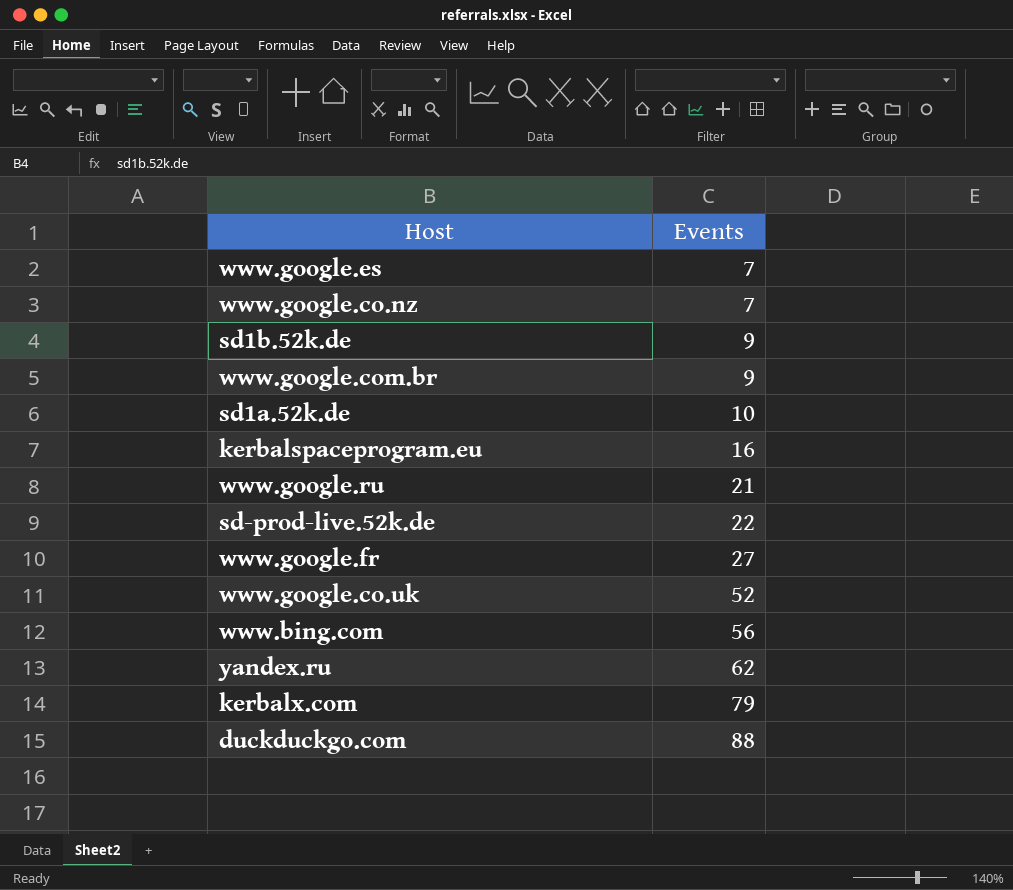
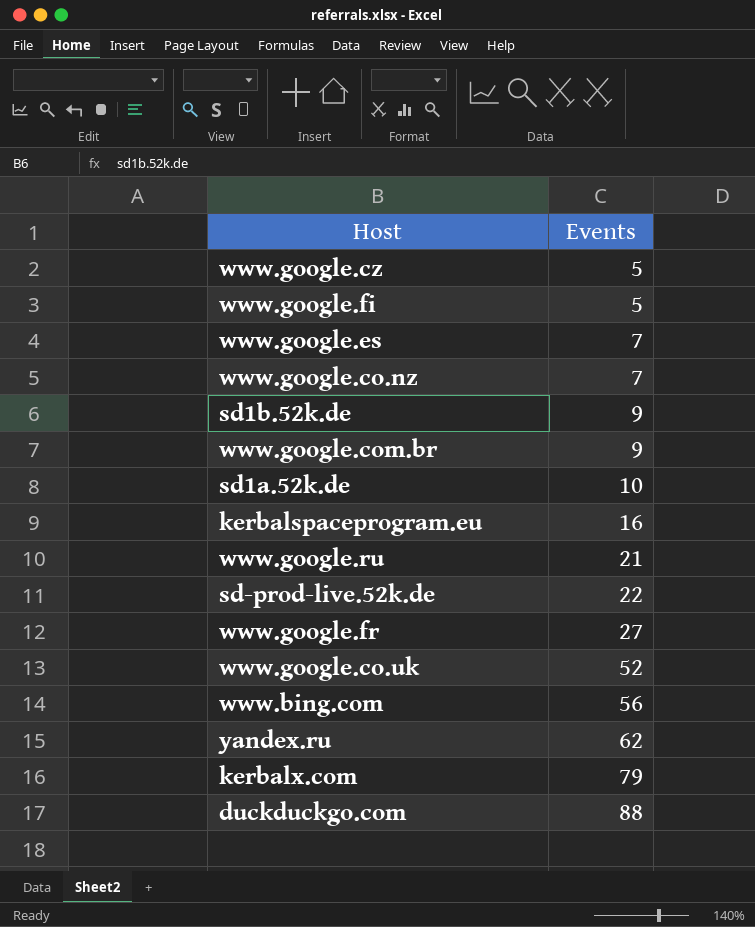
row www.google.cz: none -> 5
row www.google.fi: none -> 5

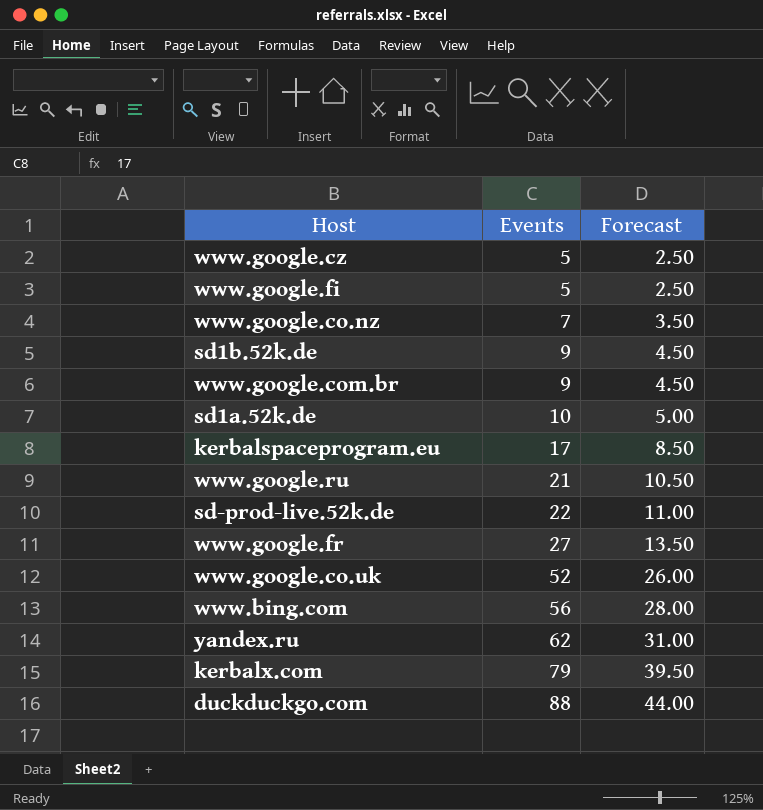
column Forecast | formula: none -> [Events] * 0.5
row www.google.es: 7 -> none
kerbalspaceprogram.eu | Events: 16 -> 17

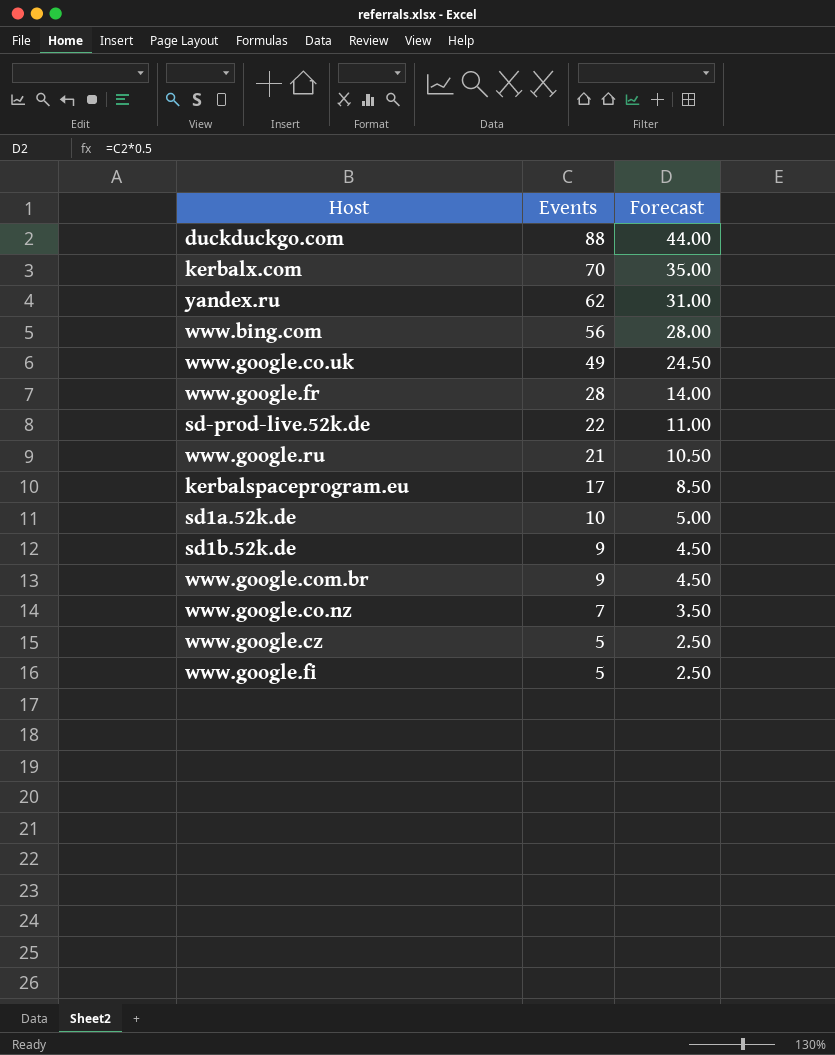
row order: Events ascending -> Events descending
kerbalx.com | Events: 79 -> 70
kerbalx.com | Forecast: 39.50 -> 35.00
www.google.co.uk | Events: 52 -> 49
www.google.co.uk | Forecast: 26.00 -> 24.50
www.google.fr | Events: 27 -> 28
www.google.fr | Forecast: 13.50 -> 14.00

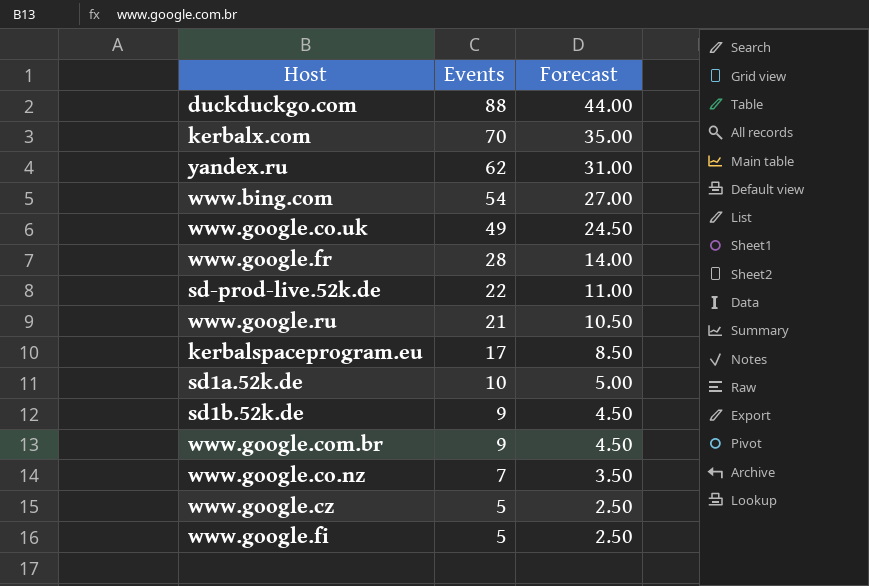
www.bing.com | Events: 56 -> 54
www.bing.com | Forecast: 28.00 -> 27.00

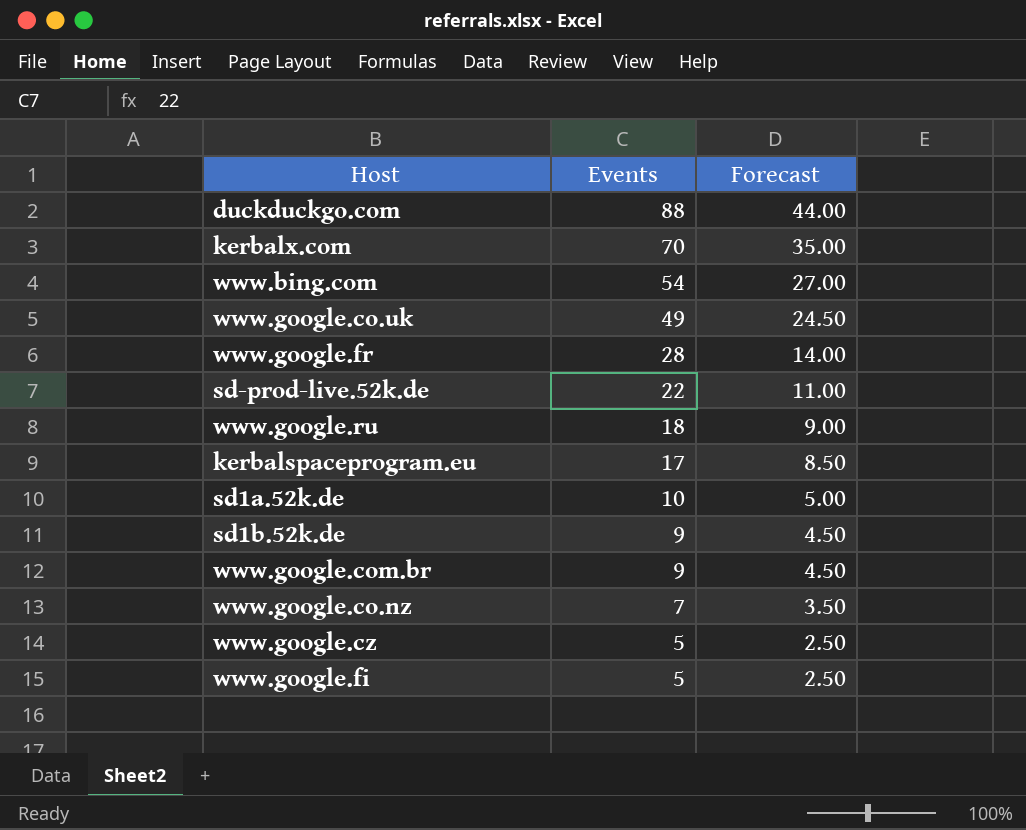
row yandex.ru: 62 | 31.00 -> none
www.google.ru | Events: 21 -> 18
www.google.ru | Forecast: 10.50 -> 9.00

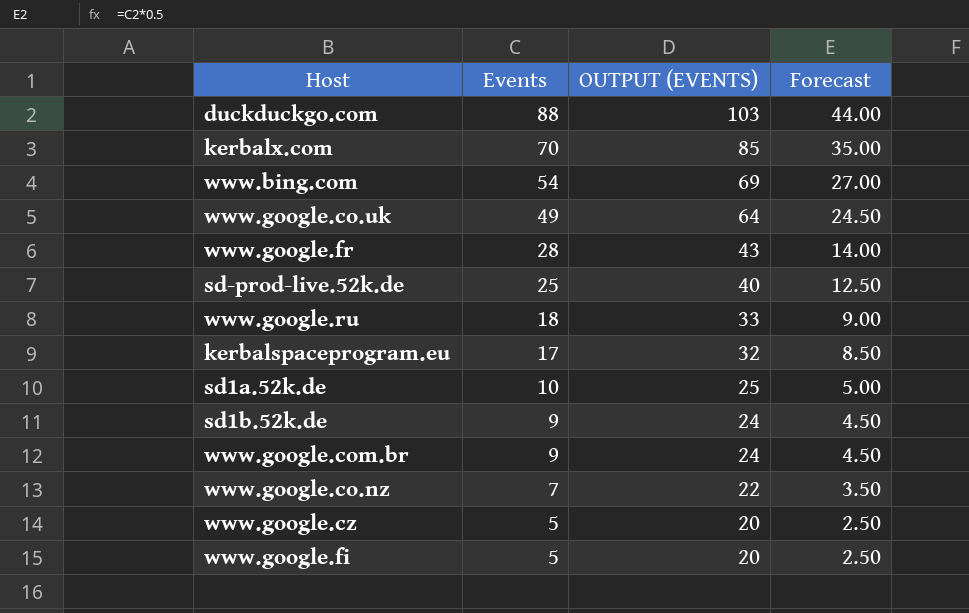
column OUTPUT (EVENTS) | formula: none -> [Events] + 15
sd-prod-live.52k.de | Events: 22 -> 25
sd-prod-live.52k.de | Forecast: 11.00 -> 12.50

